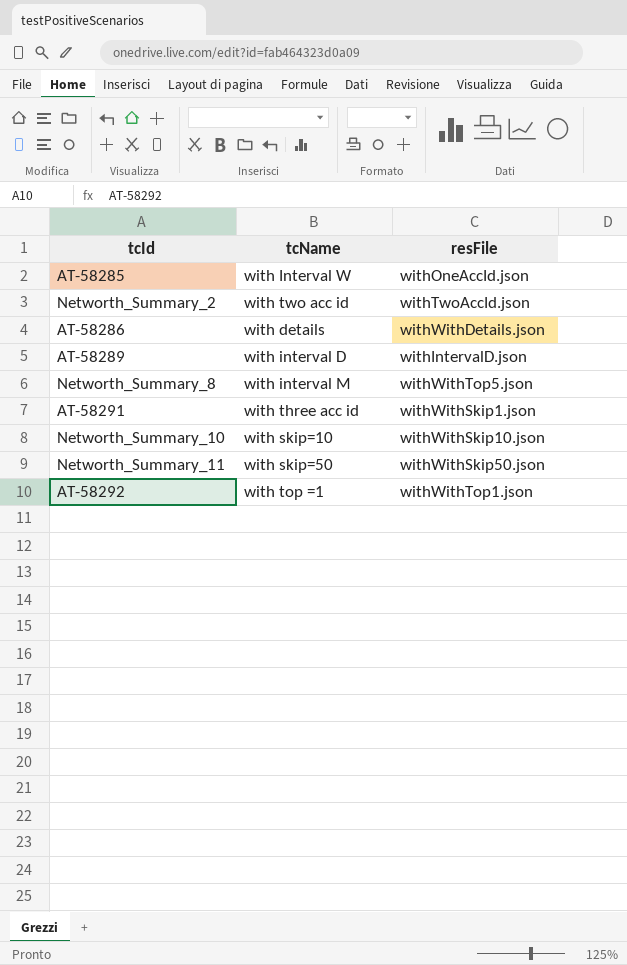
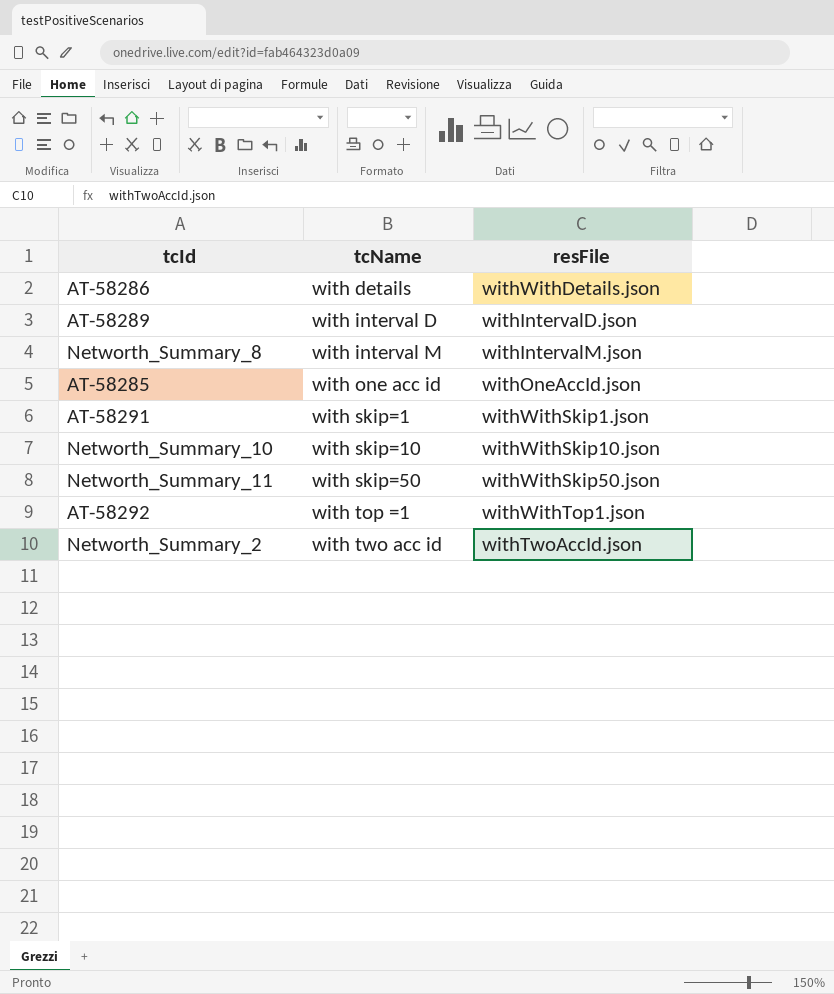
row order: none -> tcName ascending
Networth_Summary_8 | resFile: withWithTop5.json -> withIntervalM.json
AT-58285 | tcName: with Interval W -> with one acc id
AT-58291 | tcName: with three acc id -> with skip=1

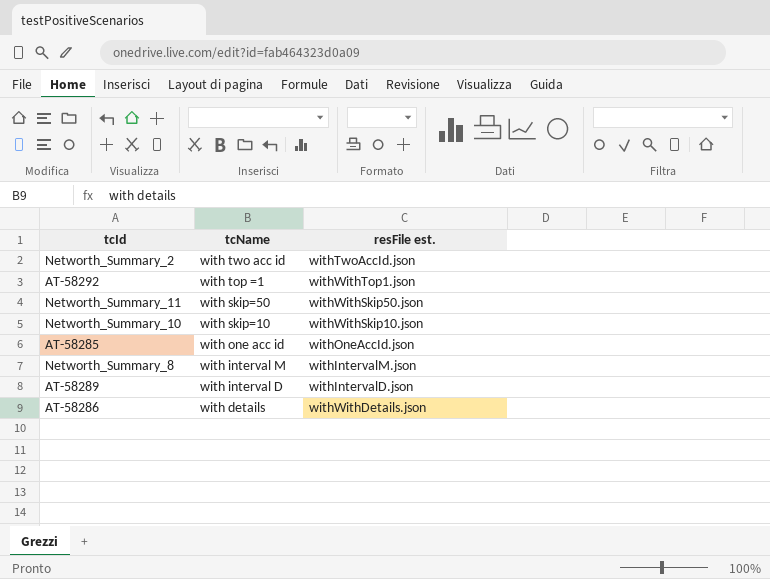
row order: tcName ascending -> tcName descending
column name: resFile -> resFile est.
row AT-58291: with skip=1 | withWithSkip1.json -> none

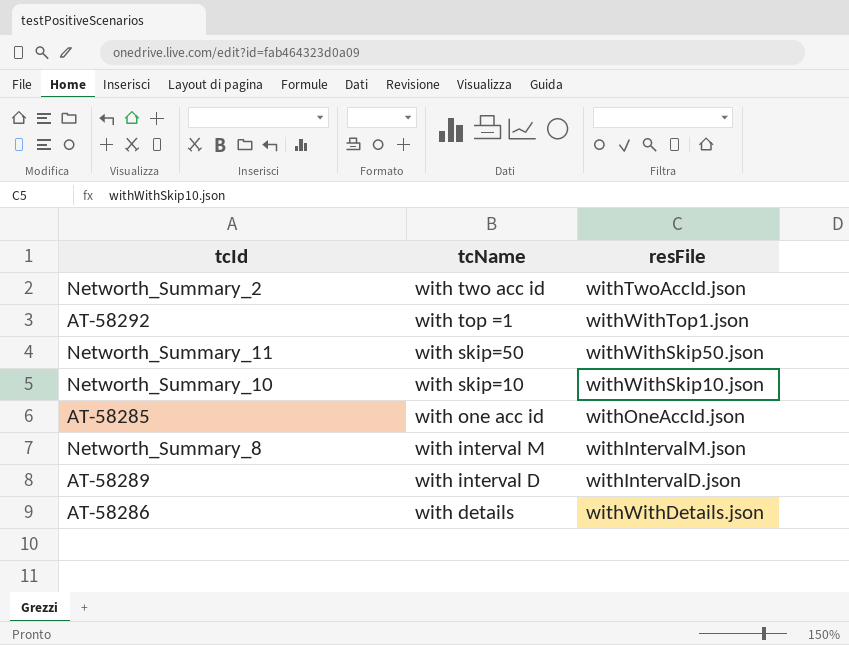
column name: resFile est. -> resFile

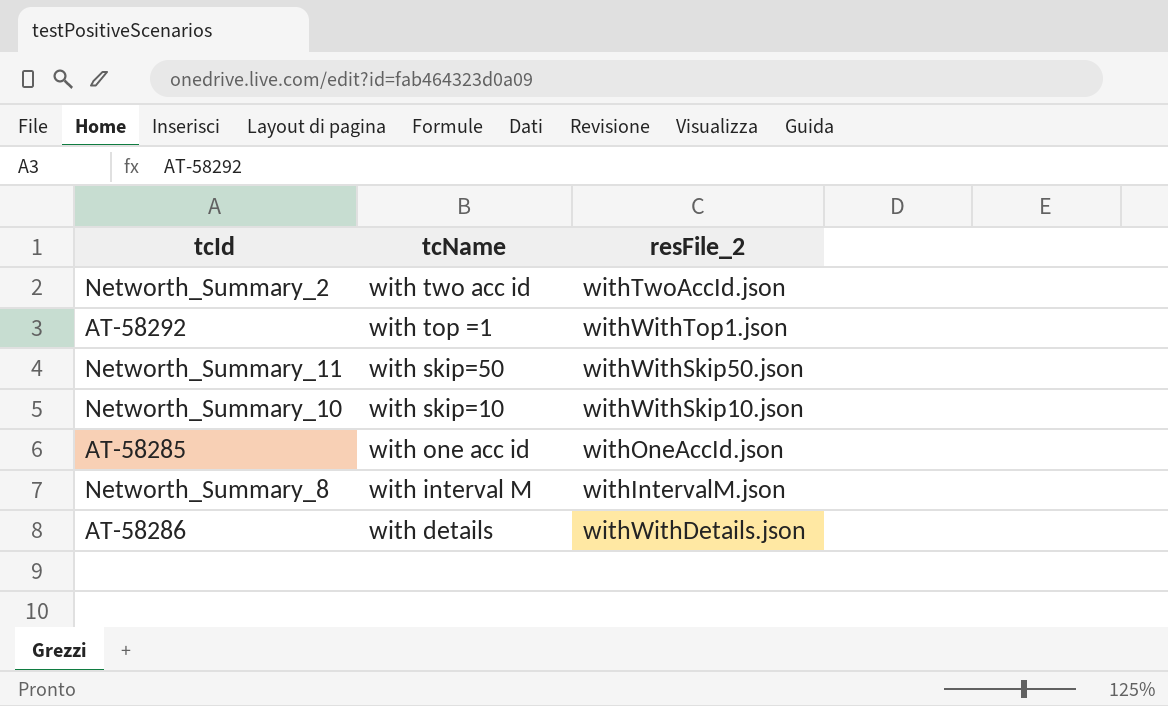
column name: resFile -> resFile_2
row AT-58289: with interval D | withIntervalD.json -> none

